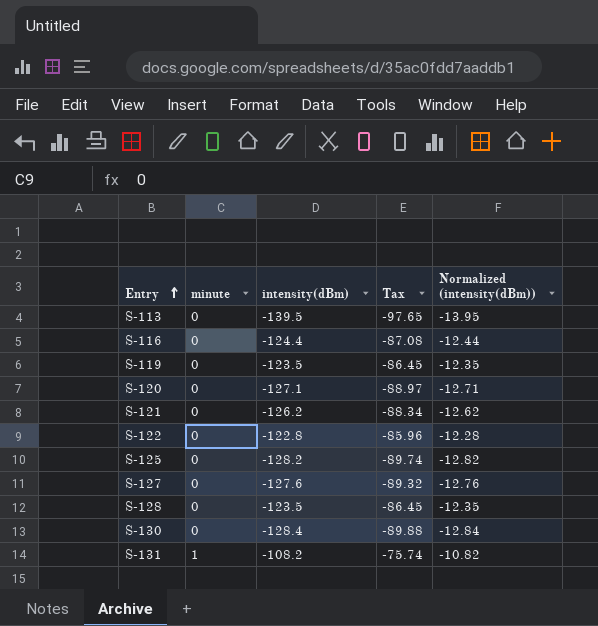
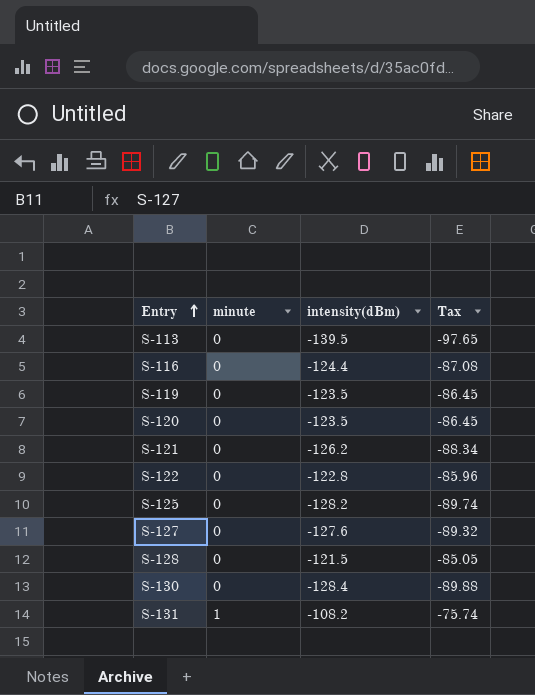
column Normalized (intensity(dBm)) | formula: [intensity(dBm)] * 0.1 -> none
S-120 | intensity(dBm): -127.1 -> -123.5
S-120 | Tax: -88.97 -> -86.45
S-128 | intensity(dBm): -123.5 -> -121.5
S-128 | Tax: -86.45 -> -85.05

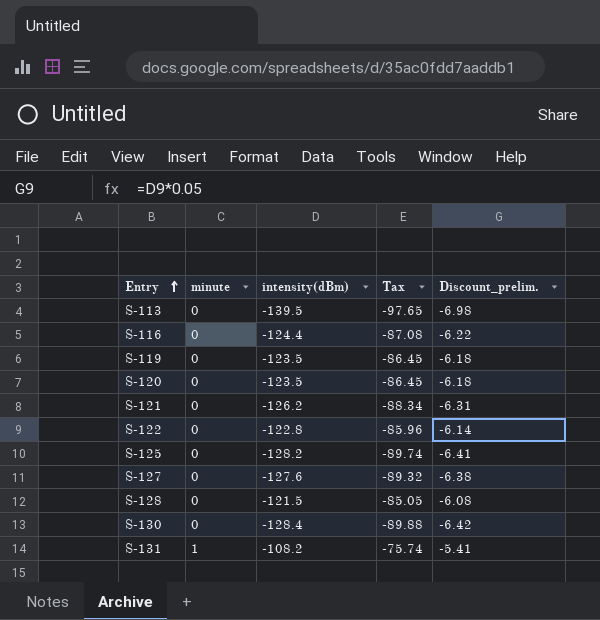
column Discount_prelim. | formula: none -> [intensity(dBm)] * 0.05

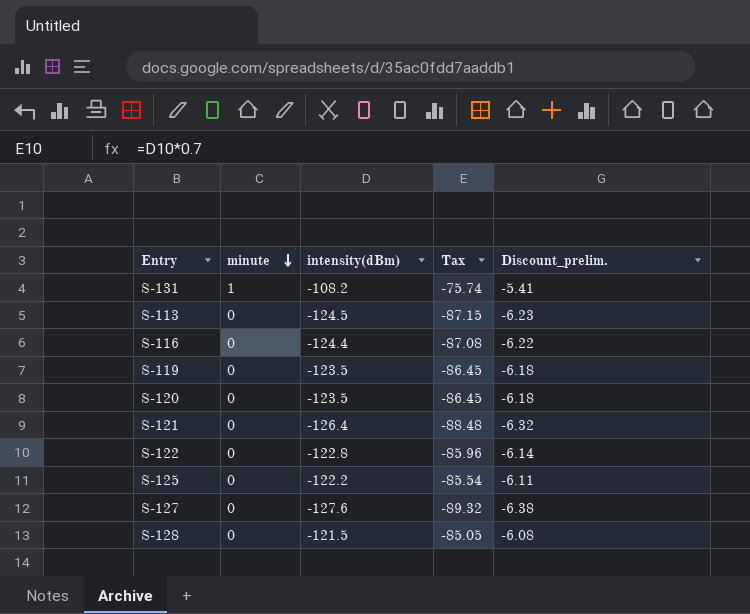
row order: Entry ascending -> minute descending
row S-130: 0 | -128.4 | -89.88 | -6.42 -> none
S-113 | intensity(dBm): -139.5 -> -124.5
S-113 | Tax: -97.65 -> -87.15
S-113 | Discount_prelim.: -6.98 -> -6.23
S-121 | intensity(dBm): -126.2 -> -126.4
S-121 | Tax: -88.34 -> -88.48
S-121 | Discount_prelim.: -6.31 -> -6.32
S-125 | intensity(dBm): -128.2 -> -122.2
S-125 | Tax: -89.74 -> -85.54
S-125 | Discount_prelim.: -6.41 -> -6.11

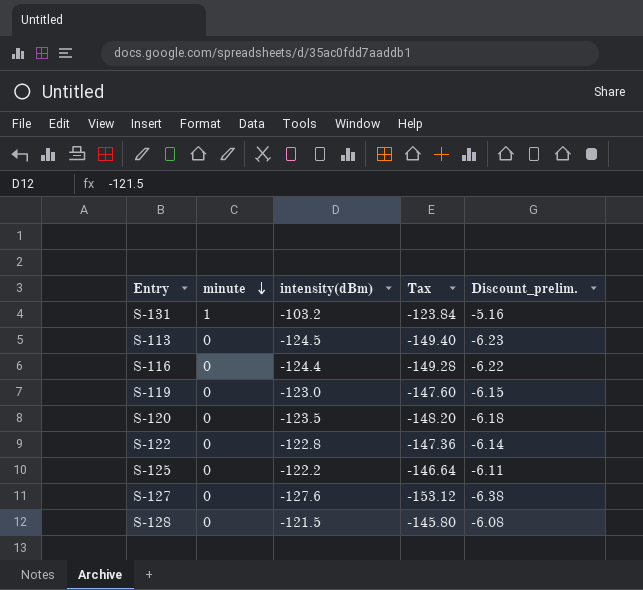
column Tax | formula: [intensity(dBm)] * 0.7 -> [intensity(dBm)] * 1.2
row S-121: 0 | -126.4 | -88.48 | -6.32 -> none
S-131 | intensity(dBm): -108.2 -> -103.2
S-131 | Discount_prelim.: -5.41 -> -5.16
S-119 | intensity(dBm): -123.5 -> -123.0
S-119 | Discount_prelim.: -6.18 -> -6.15

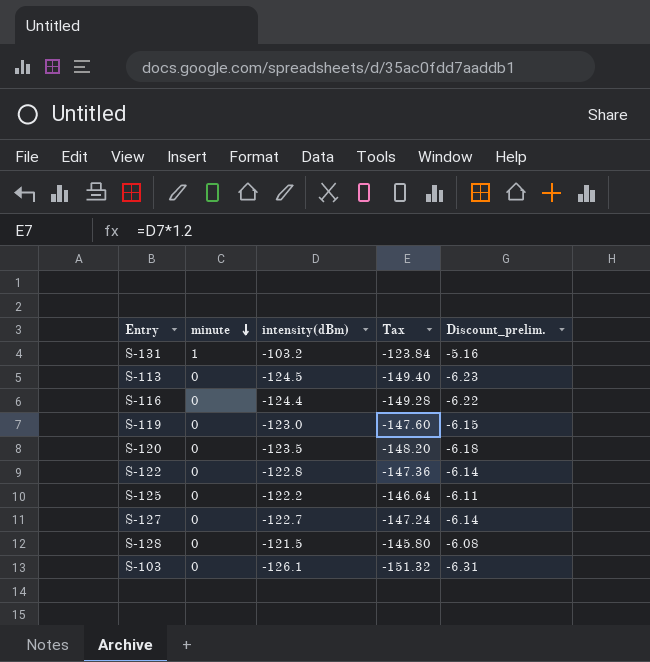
S-127 | intensity(dBm): -127.6 -> -122.7
S-127 | Tax: -153.12 -> -147.24
S-127 | Discount_prelim.: -6.38 -> -6.14
row S-103: none -> 0 | -126.1 | -151.32 | -6.31

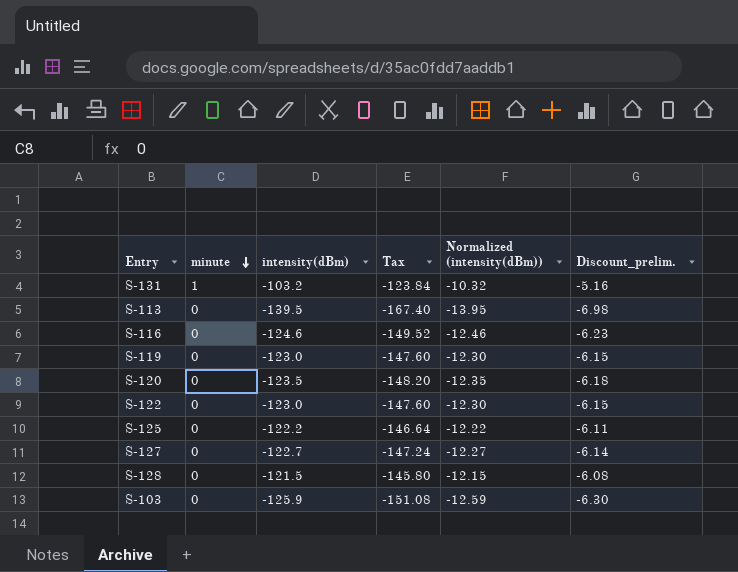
column Normalized (intensity(dBm)) | formula: none -> [intensity(dBm)] * 0.1
S-113 | intensity(dBm): -124.5 -> -139.5
S-113 | Tax: -149.40 -> -167.40
S-113 | Discount_prelim.: -6.23 -> -6.98
S-116 | intensity(dBm): -124.4 -> -124.6
S-116 | Tax: -149.28 -> -149.52
S-116 | Discount_prelim.: -6.22 -> -6.23
S-122 | intensity(dBm): -122.8 -> -123.0
S-122 | Tax: -147.36 -> -147.60
S-122 | Discount_prelim.: -6.14 -> -6.15
S-103 | intensity(dBm): -126.1 -> -125.9
S-103 | Tax: -151.32 -> -151.08
S-103 | Discount_prelim.: -6.31 -> -6.30

